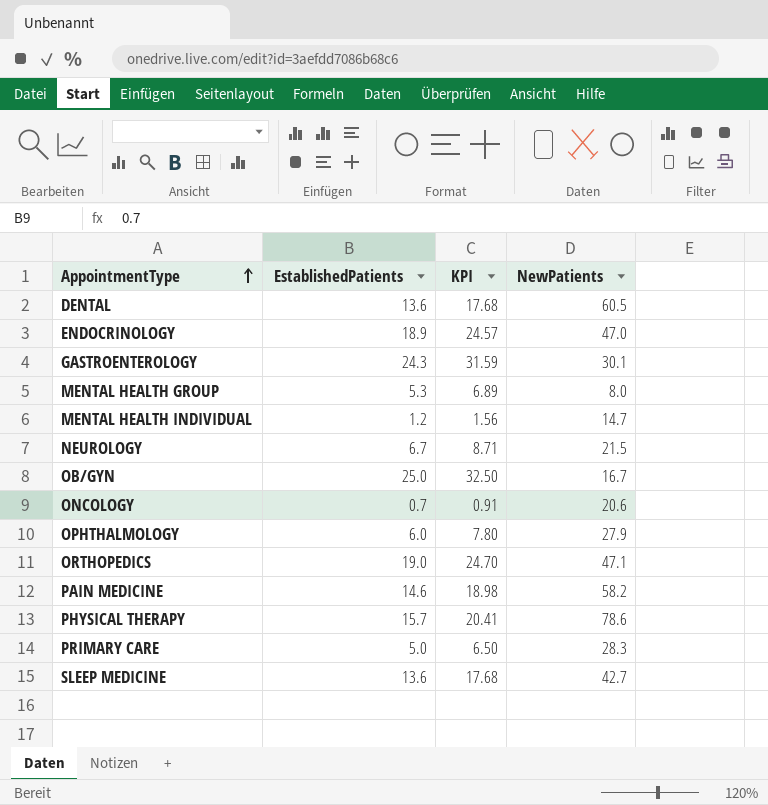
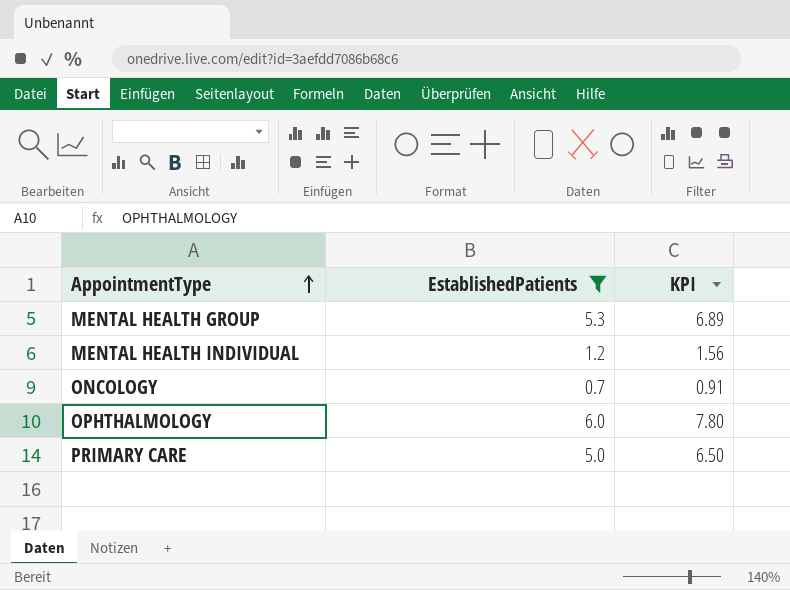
filter: none -> EstablishedPatients <= 6.0
column NewPatients | position: 4 -> none

